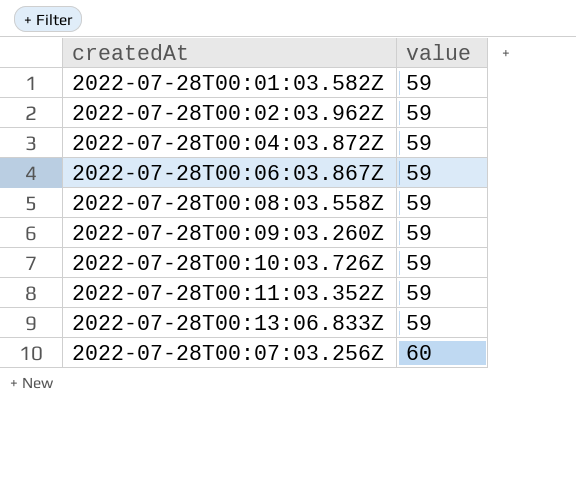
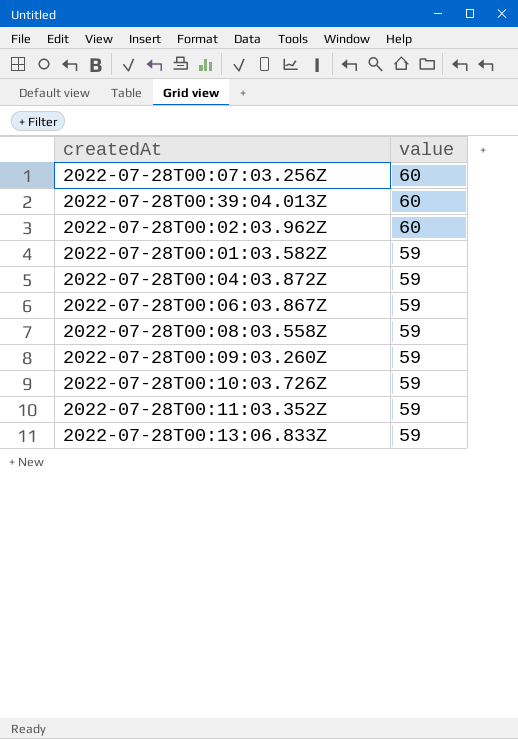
row order: value ascending -> value descending
row 2022-07-28T00:39:04.013Z: none -> 60
2022-07-28T00:02:03.962Z | value: 59 -> 60

